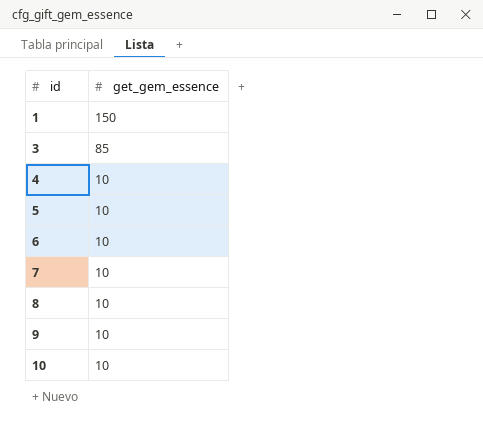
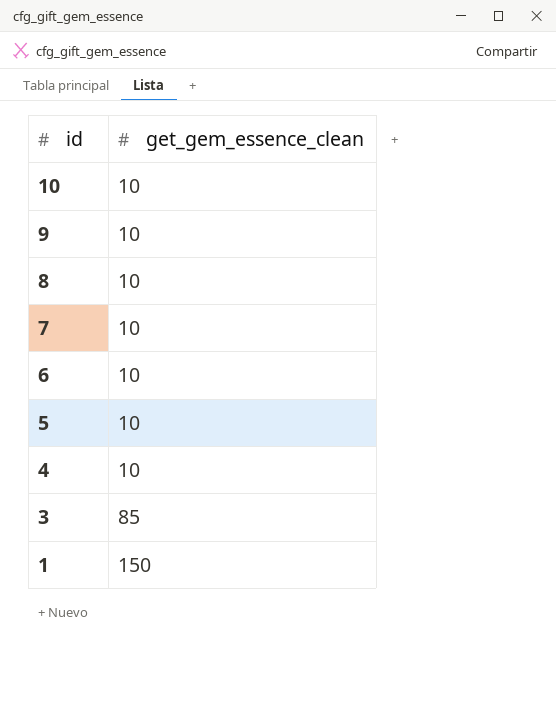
row order: id ascending -> id descending
column name: get_gem_essence -> get_gem_essence_clean

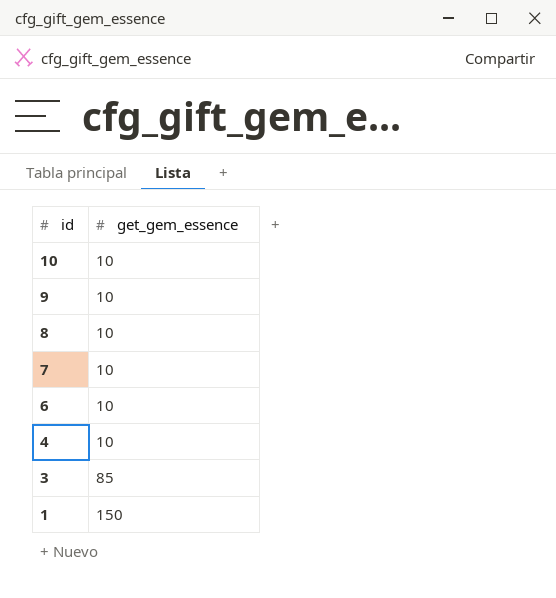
column name: get_gem_essence_clean -> get_gem_essence
row 5: 10 -> none

